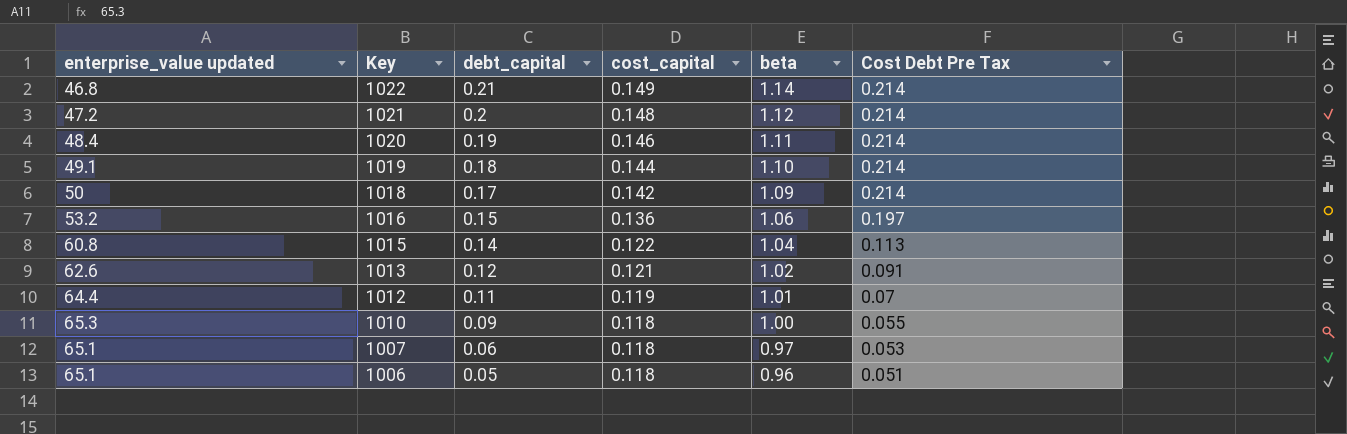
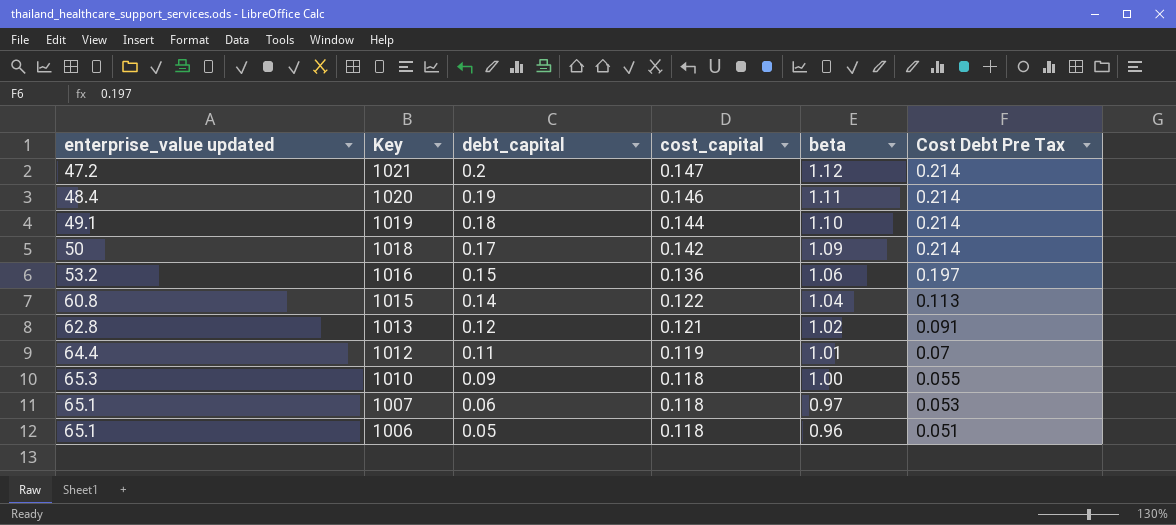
row 1022: 46.8 | 0.21 | 0.149 | 1.14 | 0.214 -> none
1021 | cost_capital: 0.148 -> 0.147
1013 | enterprise_value updated: 62.6 -> 62.8

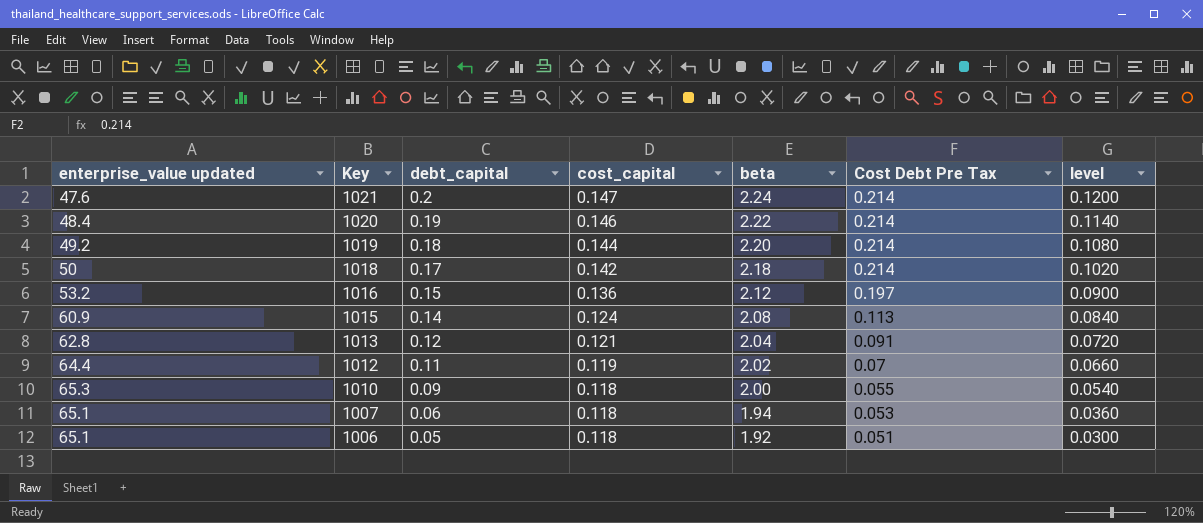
column level | formula: none -> [debt_capital] * 0.6
1021 | enterprise_value updated: 47.2 -> 47.6
1021 | beta: 1.12 -> 2.24
1020 | beta: 1.11 -> 2.22
1019 | enterprise_value updated: 49.1 -> 49.2
1019 | beta: 1.10 -> 2.20
1018 | beta: 1.09 -> 2.18
1016 | beta: 1.06 -> 2.12
1015 | enterprise_value updated: 60.8 -> 60.9
1015 | cost_capital: 0.122 -> 0.124
1015 | beta: 1.04 -> 2.08
1013 | beta: 1.02 -> 2.04
1012 | beta: 1.01 -> 2.02
1010 | beta: 1.00 -> 2.00
1007 | beta: 0.97 -> 1.94
1006 | beta: 0.96 -> 1.92

